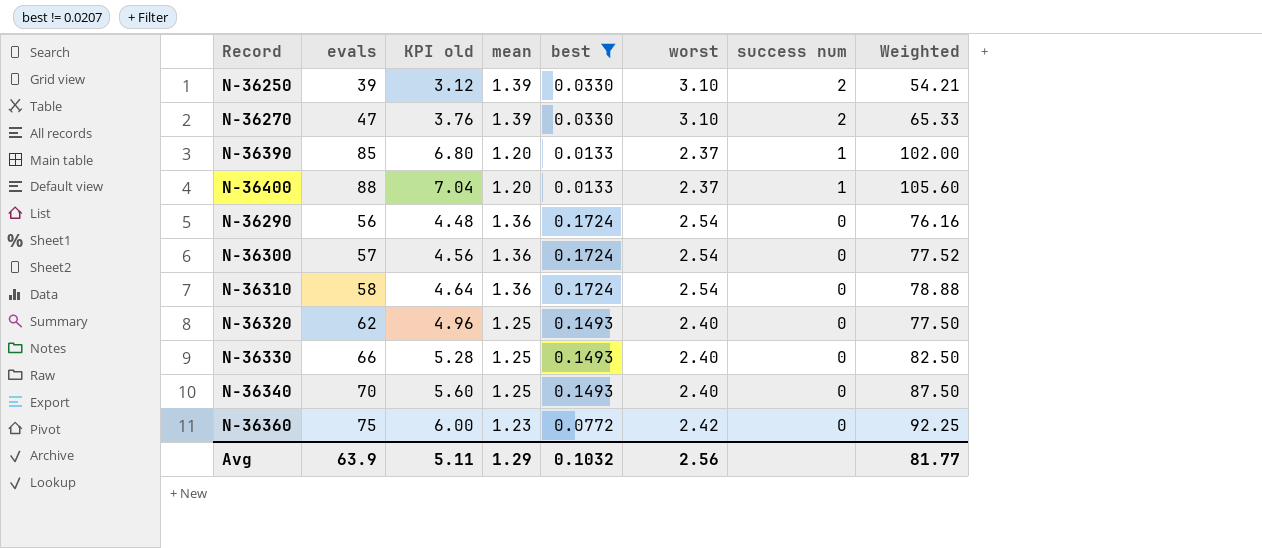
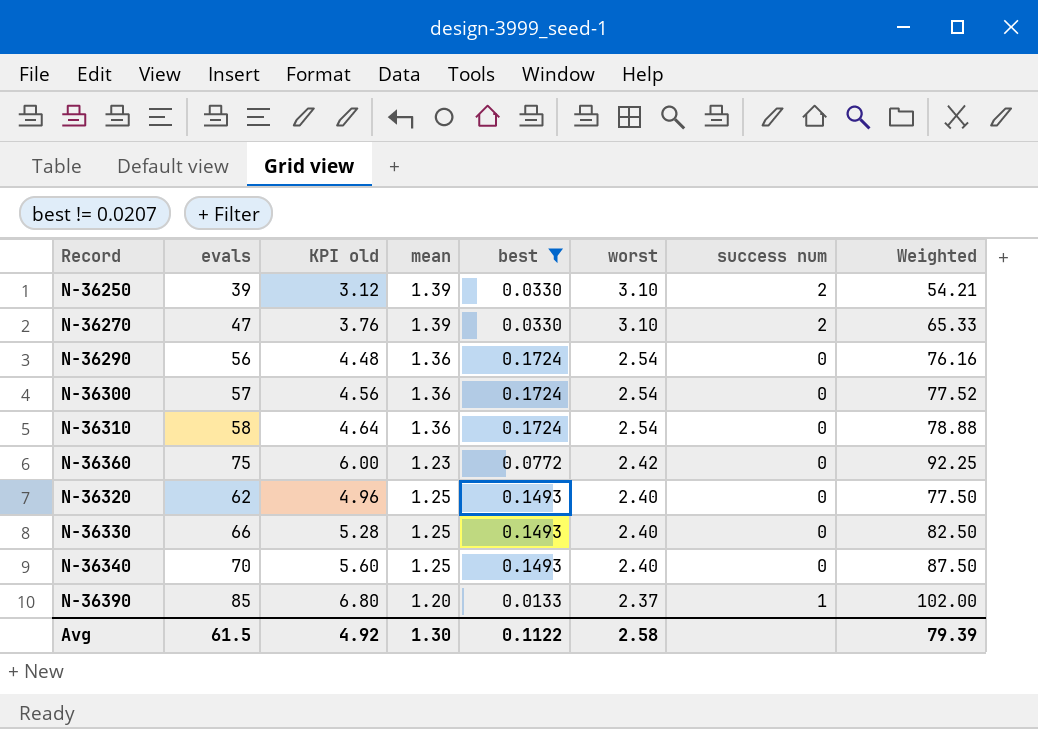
row order: success num descending -> worst descending
row N-36400: 88 | 7.04 | 1.20 | 0.0133 | 2.37 | 1 | 105.60 -> none
Avg | evals: 63.9 -> 61.5
Avg | KPI old: 5.11 -> 4.92
Avg | mean: 1.29 -> 1.30
Avg | best: 0.1032 -> 0.1122
Avg | worst: 2.56 -> 2.58
Avg | Weighted: 81.77 -> 79.39

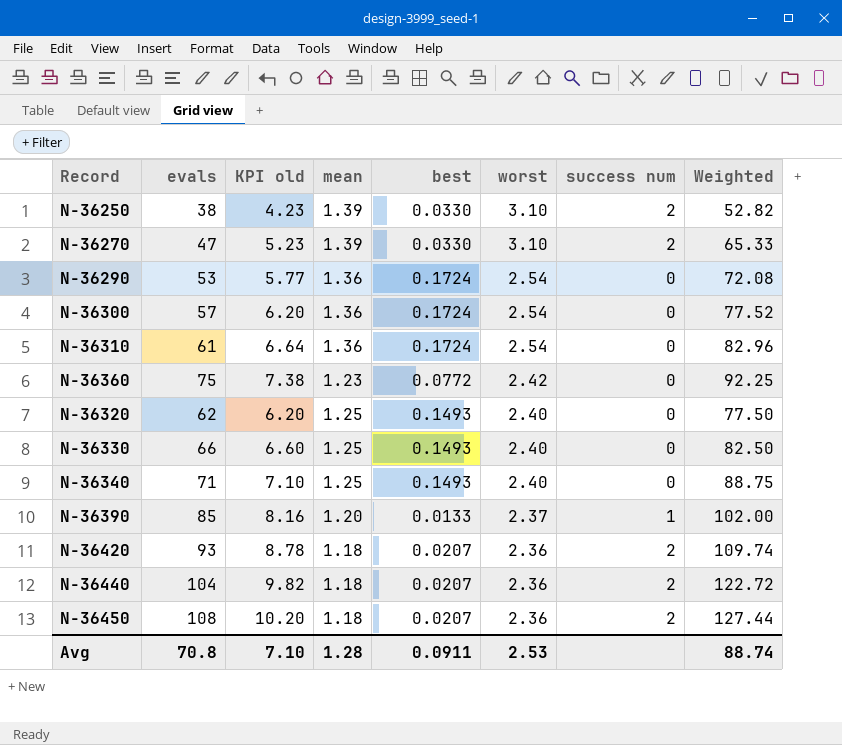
filter: best != 0.0207 -> none
column KPI old | formula: [evals] * 0.08 -> [Weighted] * 0.08
N-36250 | evals: 39 -> 38
N-36250 | Weighted: 54.21 -> 52.82
N-36290 | evals: 56 -> 53
N-36290 | Weighted: 76.16 -> 72.08
N-36310 | evals: 58 -> 61
N-36310 | Weighted: 78.88 -> 82.96
N-36340 | evals: 70 -> 71
N-36340 | Weighted: 87.50 -> 88.75
Avg | evals: 61.5 -> 70.8
Avg | KPI old: 4.92 -> 7.10
Avg | mean: 1.30 -> 1.28
Avg | best: 0.1122 -> 0.0911
Avg | worst: 2.58 -> 2.53
Avg | Weighted: 79.39 -> 88.74

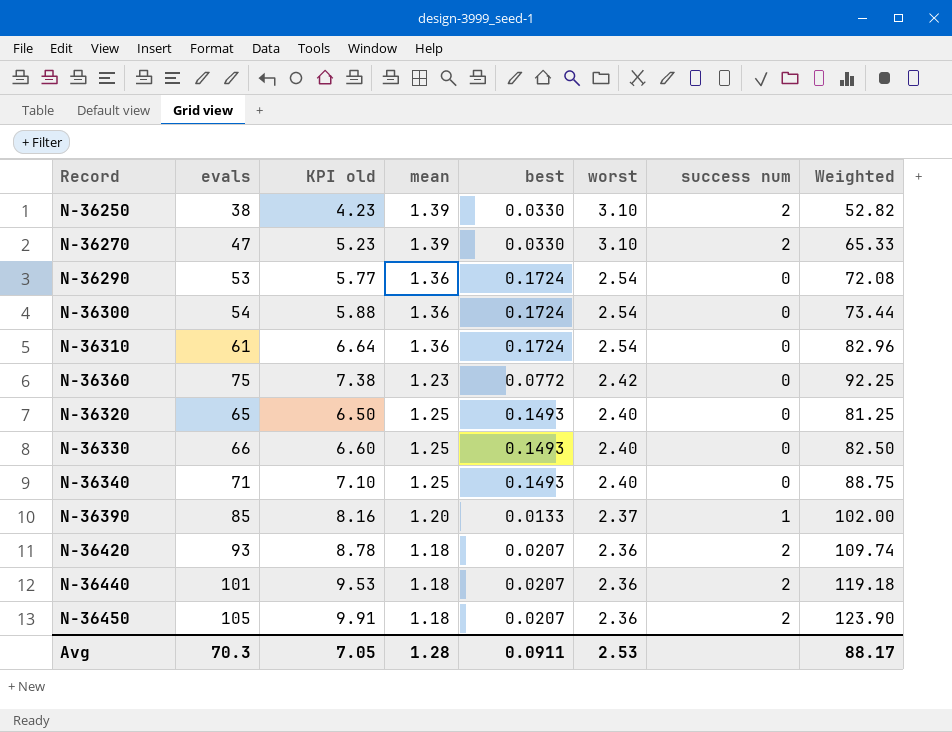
N-36300 | evals: 57 -> 54
N-36300 | KPI old: 6.20 -> 5.88
N-36300 | Weighted: 77.52 -> 73.44
N-36320 | evals: 62 -> 65
N-36320 | KPI old: 6.20 -> 6.50
N-36320 | Weighted: 77.50 -> 81.25
N-36440 | evals: 104 -> 101
N-36440 | KPI old: 9.82 -> 9.53
N-36440 | Weighted: 122.72 -> 119.18
N-36450 | evals: 108 -> 105
N-36450 | KPI old: 10.20 -> 9.91
N-36450 | Weighted: 127.44 -> 123.90
Avg | evals: 70.8 -> 70.3
Avg | KPI old: 7.10 -> 7.05
Avg | Weighted: 88.74 -> 88.17

